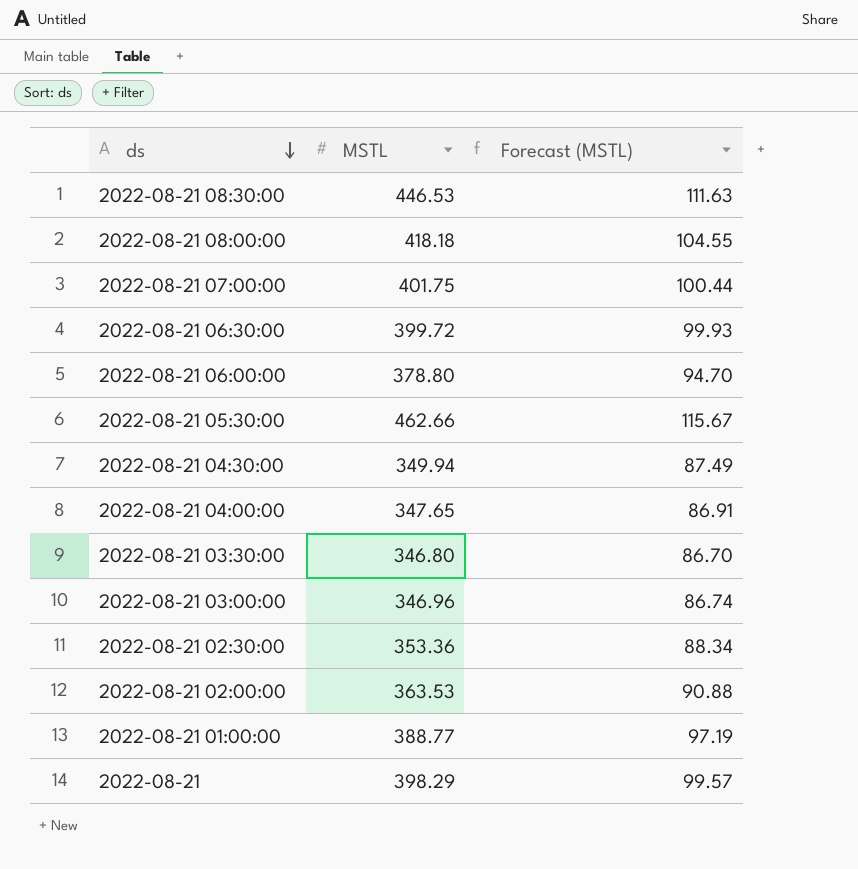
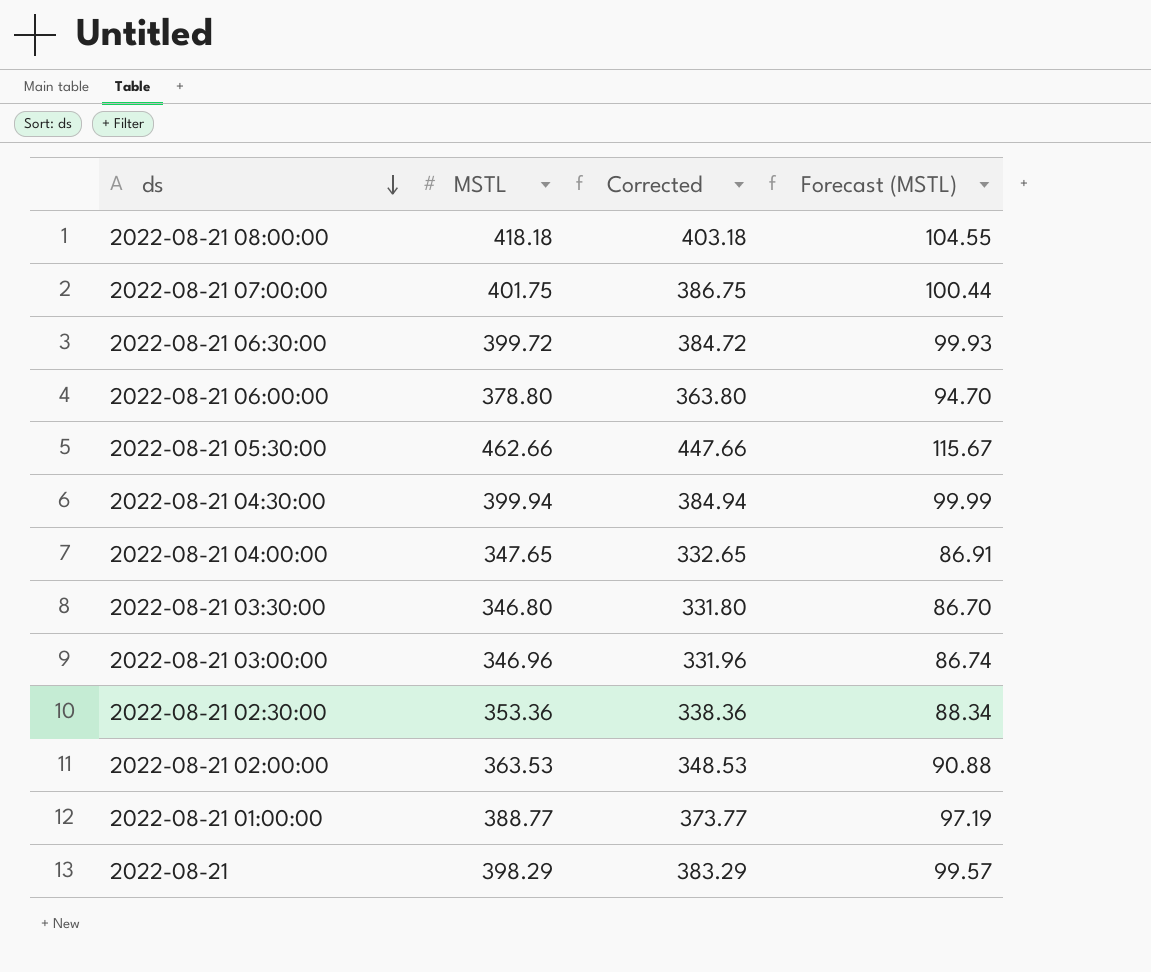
column Corrected | formula: none -> [MSTL] - 15
row 2022-08-21 08:30:00: 446.53 | 111.63 -> none
2022-08-21 04:30:00 | MSTL: 349.94 -> 399.94
2022-08-21 04:30:00 | Forecast (MSTL): 87.49 -> 99.99

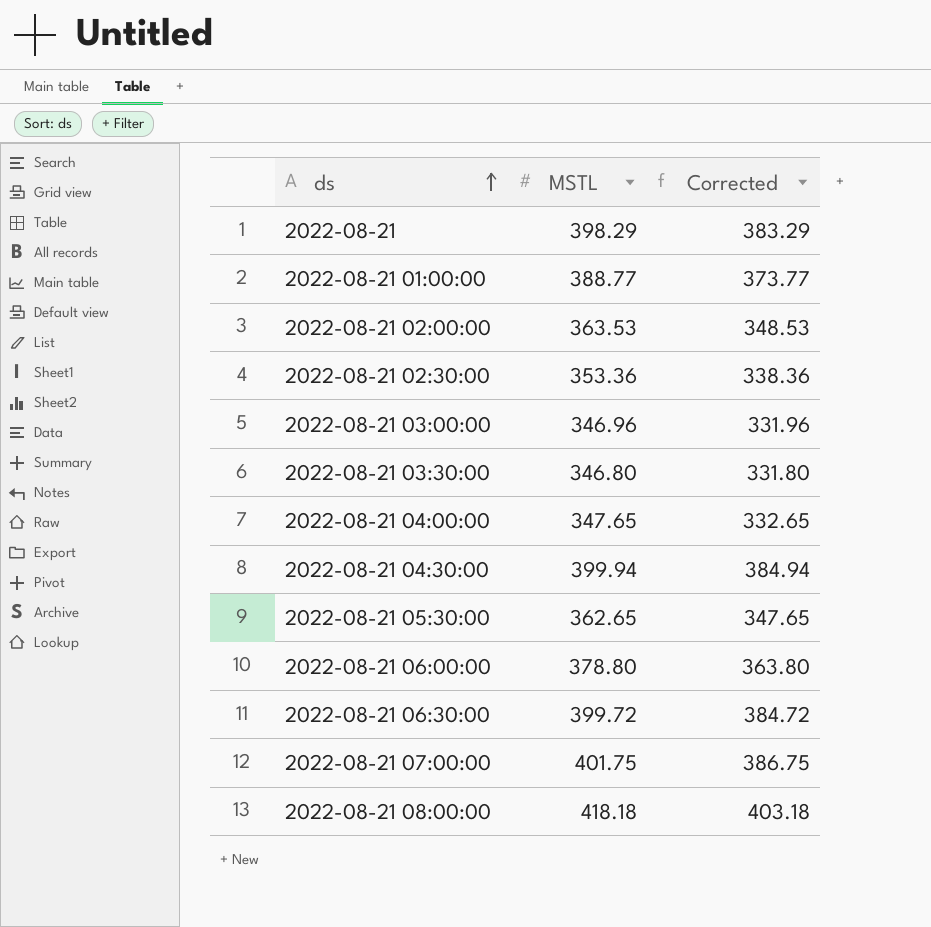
row order: ds descending -> ds ascending
column Forecast (MSTL) | formula: [MSTL] * 0.25 -> none
2022-08-21 05:30:00 | MSTL: 462.66 -> 362.65
2022-08-21 05:30:00 | Corrected: 447.66 -> 347.65

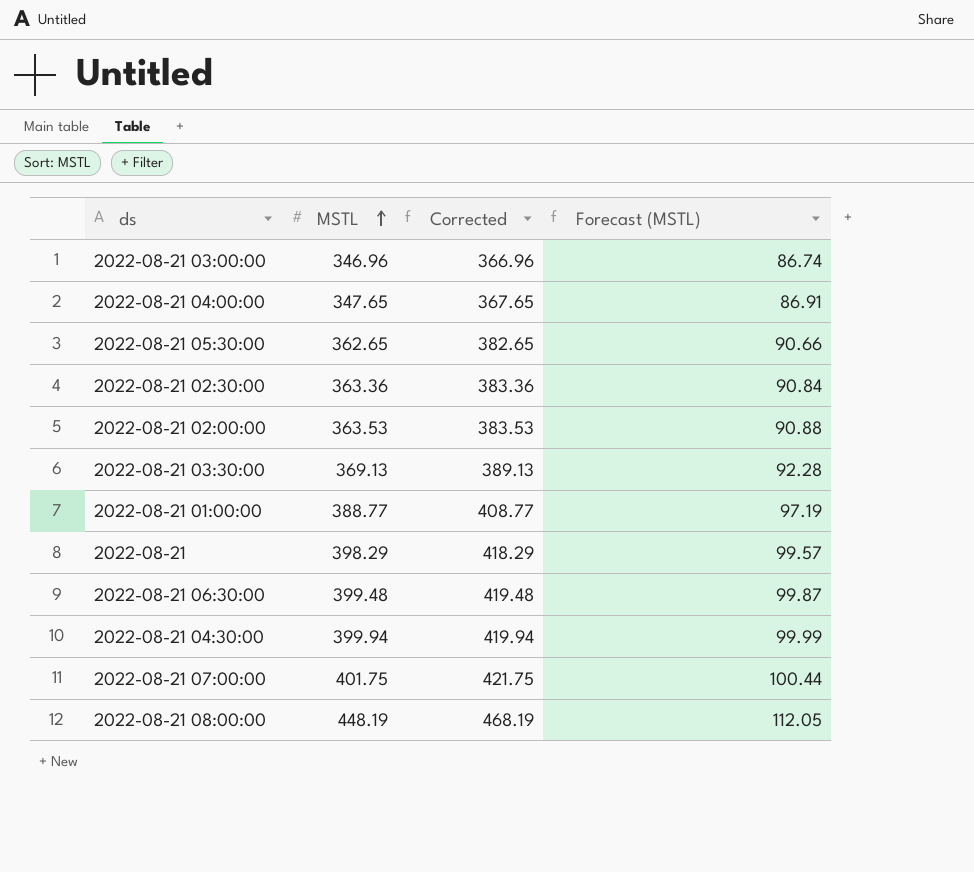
row order: ds ascending -> MSTL ascending
column Corrected | formula: [MSTL] - 15 -> [MSTL] + 20
column Forecast (MSTL) | formula: none -> [MSTL] * 0.25
row 2022-08-21 06:00:00: 378.80 | 363.80 -> none
2022-08-21 02:30:00 | MSTL: 353.36 -> 363.36
2022-08-21 03:30:00 | MSTL: 346.80 -> 369.13
2022-08-21 06:30:00 | MSTL: 399.72 -> 399.48
2022-08-21 08:00:00 | MSTL: 418.18 -> 448.19

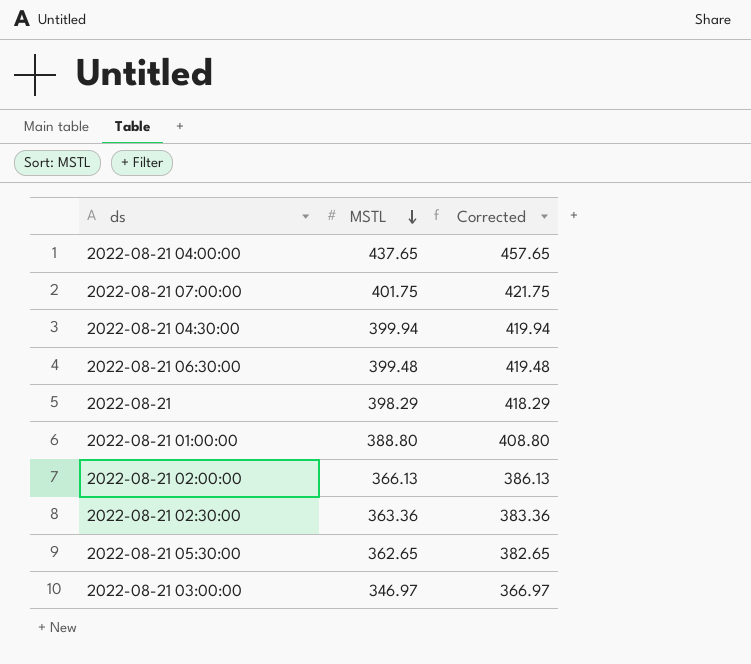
row order: MSTL ascending -> MSTL descending
column Forecast (MSTL) | formula: [MSTL] * 0.25 -> none
row 2022-08-21 03:30:00: 369.13 | 389.13 | 92.28 -> none
row 2022-08-21 08:00:00: 448.19 | 468.19 | 112.05 -> none
2022-08-21 04:00:00 | MSTL: 347.65 -> 437.65
2022-08-21 04:00:00 | Corrected: 367.65 -> 457.65
2022-08-21 01:00:00 | MSTL: 388.77 -> 388.80
2022-08-21 01:00:00 | Corrected: 408.77 -> 408.80
2022-08-21 02:00:00 | MSTL: 363.53 -> 366.13
2022-08-21 02:00:00 | Corrected: 383.53 -> 386.13
2022-08-21 03:00:00 | MSTL: 346.96 -> 346.97
2022-08-21 03:00:00 | Corrected: 366.96 -> 366.97

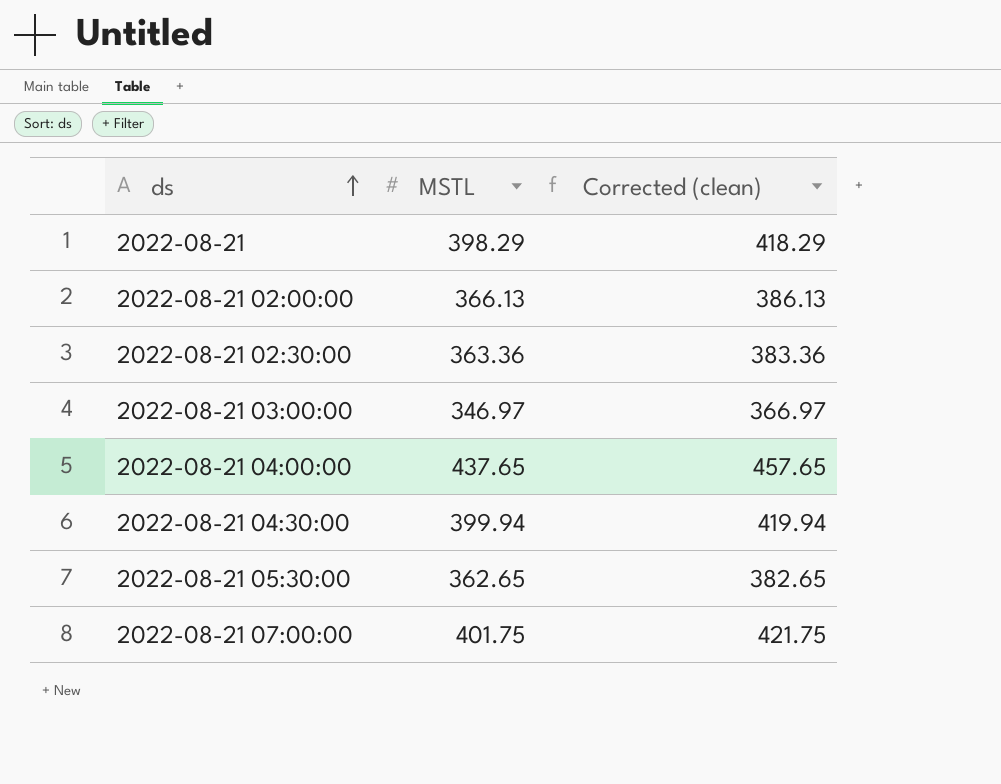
row order: MSTL descending -> ds ascending
column name: Corrected -> Corrected (clean)
row 2022-08-21 06:30:00: 399.48 | 419.48 -> none
row 2022-08-21 01:00:00: 388.80 | 408.80 -> none

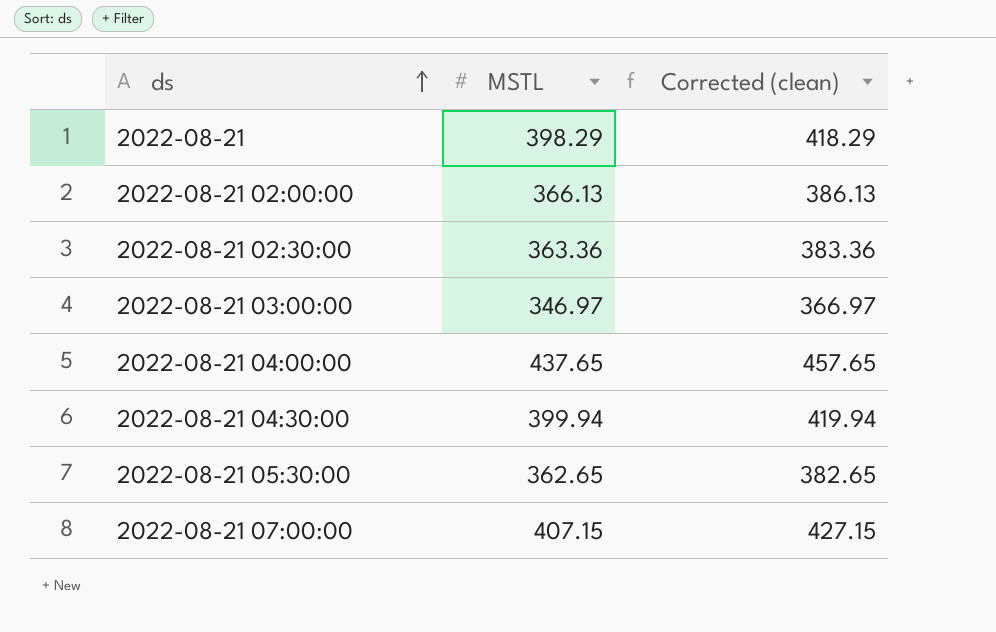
2022-08-21 07:00:00 | MSTL: 401.75 -> 407.15
2022-08-21 07:00:00 | Corrected (clean): 421.75 -> 427.15

